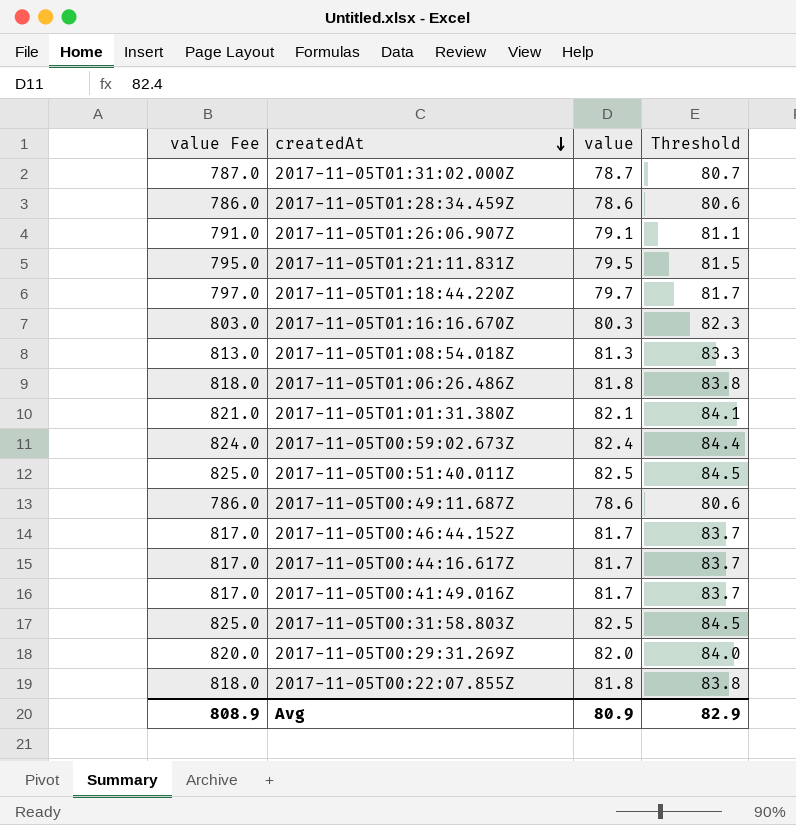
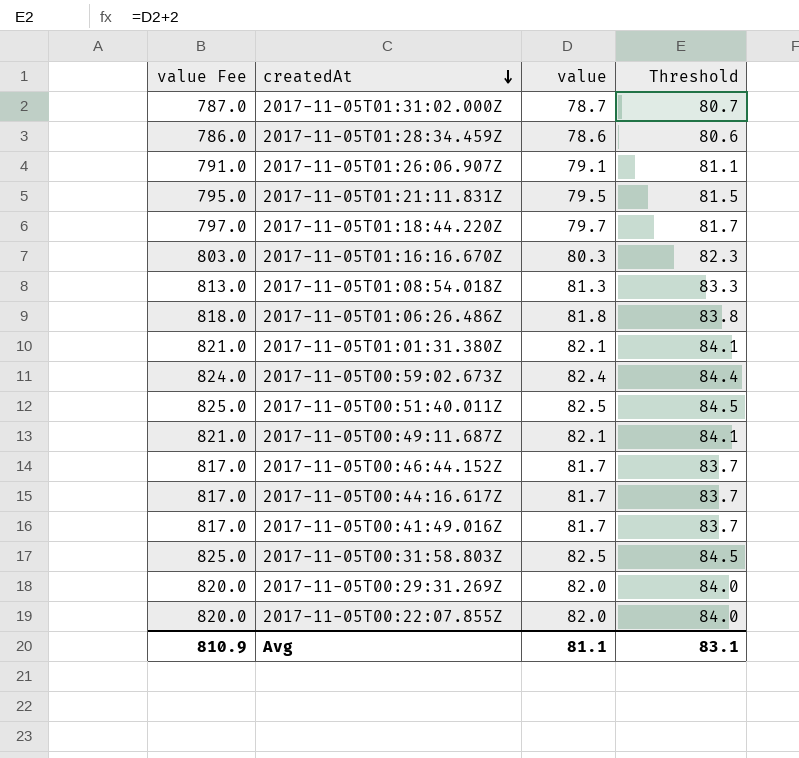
2017-11-05T00:49:11.687Z | value Fee: 786.0 -> 821.0
2017-11-05T00:49:11.687Z | value: 78.6 -> 82.1
2017-11-05T00:49:11.687Z | Threshold: 80.6 -> 84.1
2017-11-05T00:22:07.855Z | value Fee: 818.0 -> 820.0
2017-11-05T00:22:07.855Z | value: 81.8 -> 82.0
2017-11-05T00:22:07.855Z | Threshold: 83.8 -> 84.0
Avg | value Fee: 808.9 -> 810.9
Avg | value: 80.9 -> 81.1
Avg | Threshold: 82.9 -> 83.1

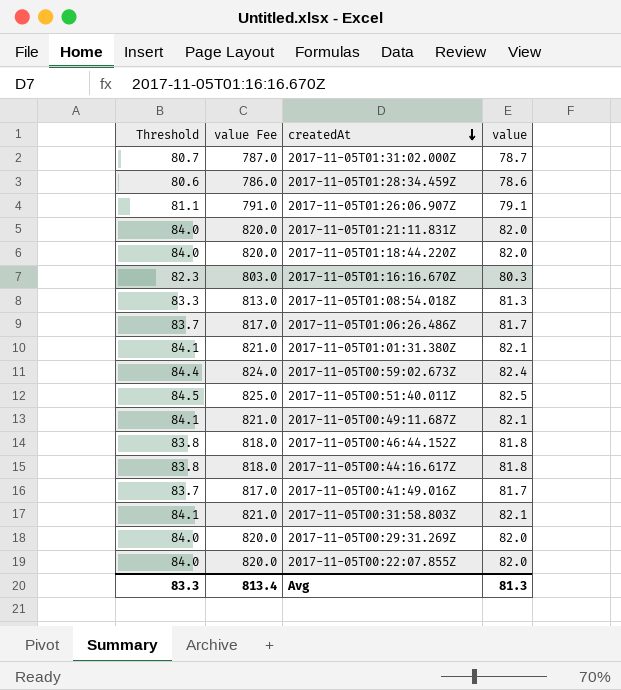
column Threshold | position: 4 -> 1
2017-11-05T01:21:11.831Z | Threshold: 81.5 -> 84.0
2017-11-05T01:21:11.831Z | value Fee: 795.0 -> 820.0
2017-11-05T01:21:11.831Z | value: 79.5 -> 82.0
2017-11-05T01:18:44.220Z | Threshold: 81.7 -> 84.0
2017-11-05T01:18:44.220Z | value Fee: 797.0 -> 820.0
2017-11-05T01:18:44.220Z | value: 79.7 -> 82.0
2017-11-05T01:06:26.486Z | Threshold: 83.8 -> 83.7
2017-11-05T01:06:26.486Z | value Fee: 818.0 -> 817.0
2017-11-05T01:06:26.486Z | value: 81.8 -> 81.7
2017-11-05T00:46:44.152Z | Threshold: 83.7 -> 83.8
2017-11-05T00:46:44.152Z | value Fee: 817.0 -> 818.0
2017-11-05T00:46:44.152Z | value: 81.7 -> 81.8
2017-11-05T00:44:16.617Z | Threshold: 83.7 -> 83.8
2017-11-05T00:44:16.617Z | value Fee: 817.0 -> 818.0
2017-11-05T00:44:16.617Z | value: 81.7 -> 81.8
2017-11-05T00:31:58.803Z | Threshold: 84.5 -> 84.1
2017-11-05T00:31:58.803Z | value Fee: 825.0 -> 821.0
2017-11-05T00:31:58.803Z | value: 82.5 -> 82.1
Avg | Threshold: 83.1 -> 83.3
Avg | value Fee: 810.9 -> 813.4
Avg | value: 81.1 -> 81.3

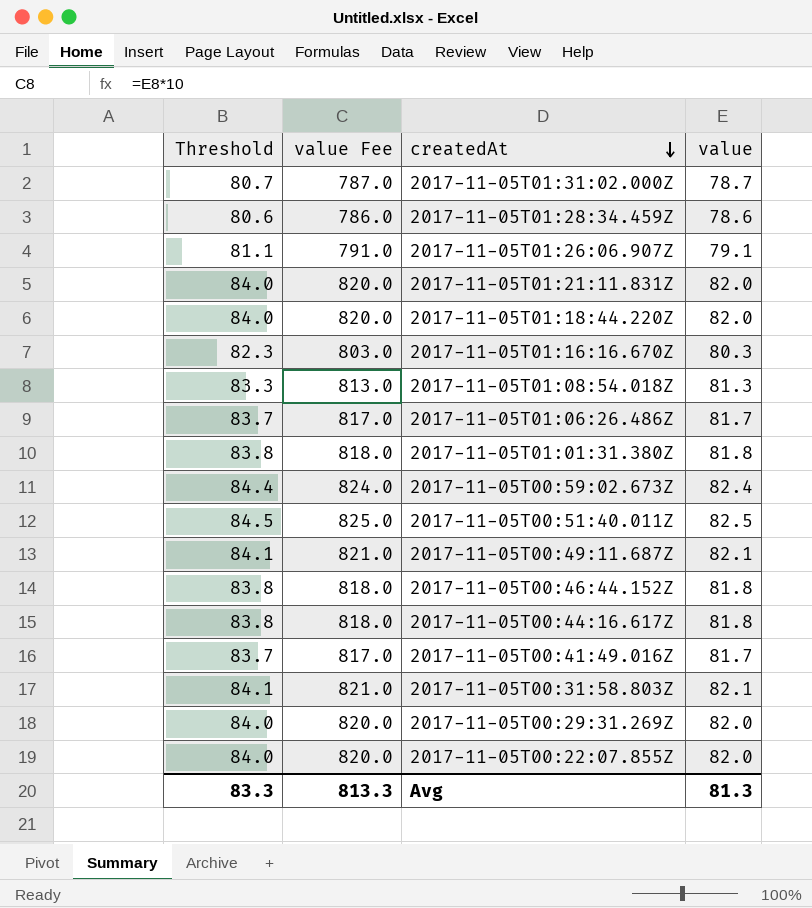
2017-11-05T01:01:31.380Z | Threshold: 84.1 -> 83.8
2017-11-05T01:01:31.380Z | value Fee: 821.0 -> 818.0
2017-11-05T01:01:31.380Z | value: 82.1 -> 81.8
Avg | value Fee: 813.4 -> 813.3

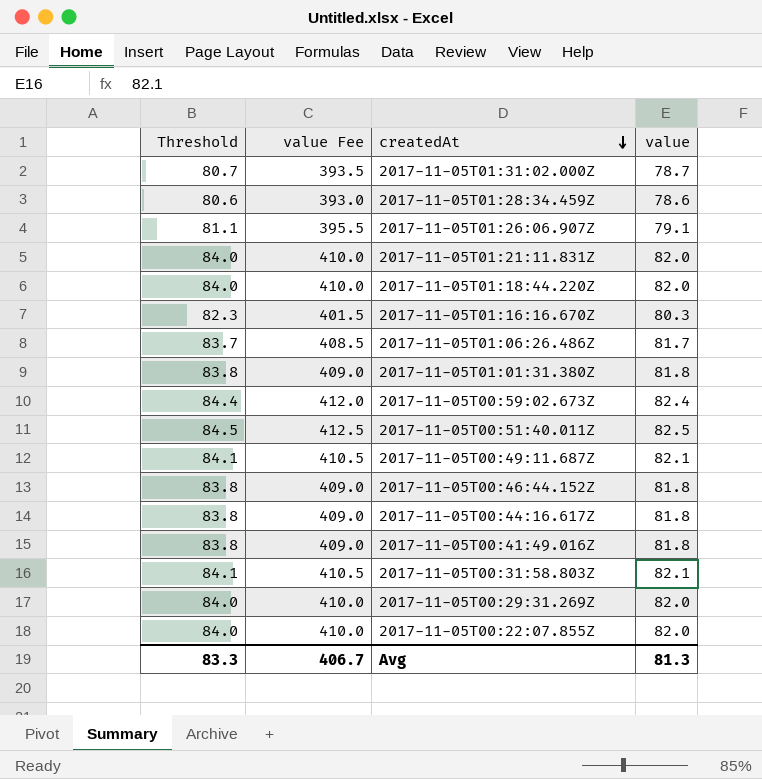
column value Fee | formula: [value] * 10 -> [value] * 5
row 2017-11-05T01:08:54.018Z: 83.3 | 813.0 | 81.3 -> none
2017-11-05T00:41:49.016Z | Threshold: 83.7 -> 83.8
2017-11-05T00:41:49.016Z | value: 81.7 -> 81.8
Avg | value Fee: 813.3 -> 406.7

